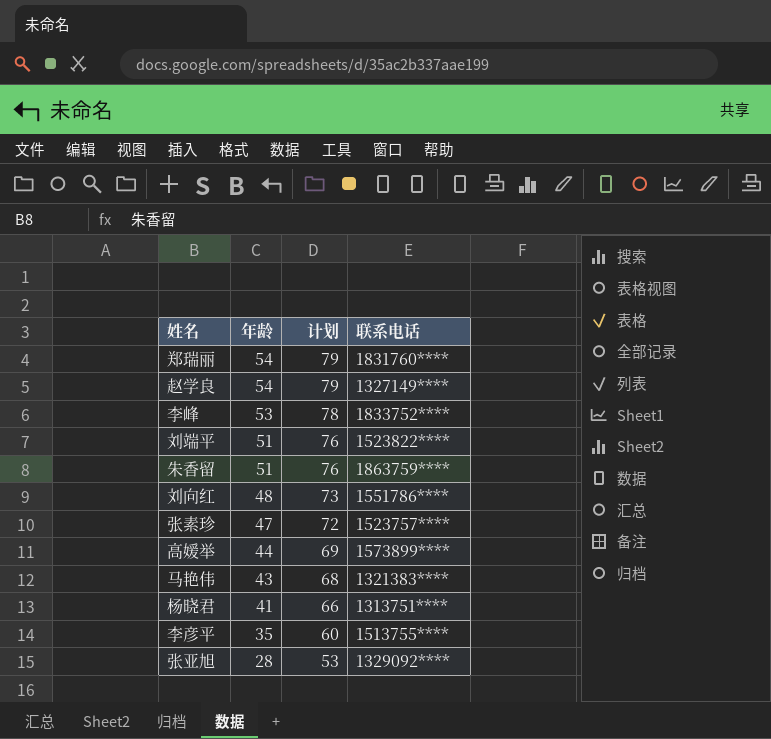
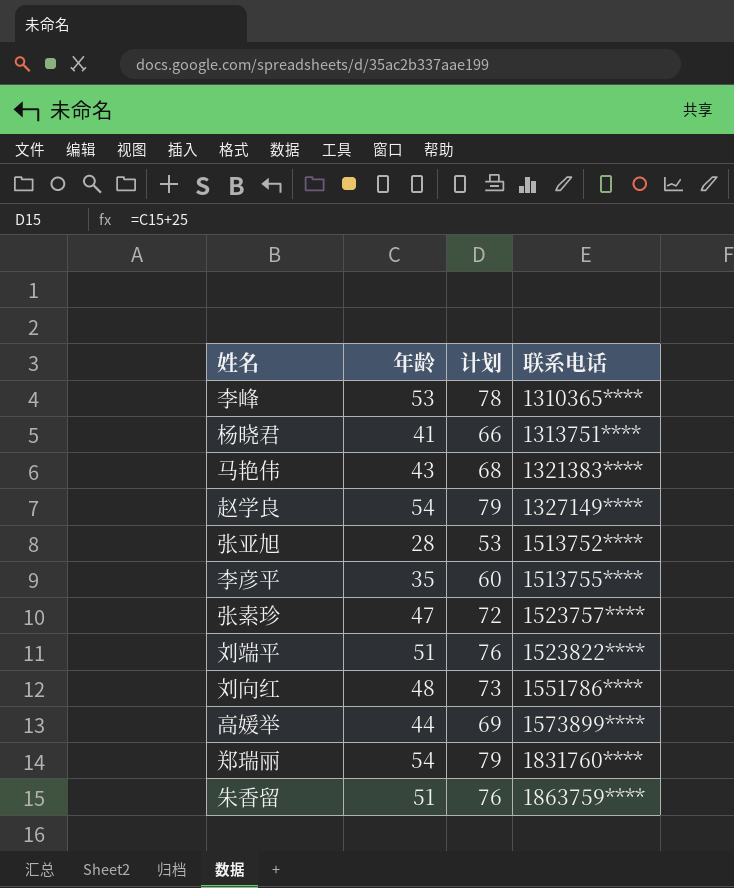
row order: 年龄 descending -> 联系电话 ascending
李峰 | 联系电话: 1833752**** -> 1310365****
张亚旭 | 联系电话: 1329092**** -> 1513752****

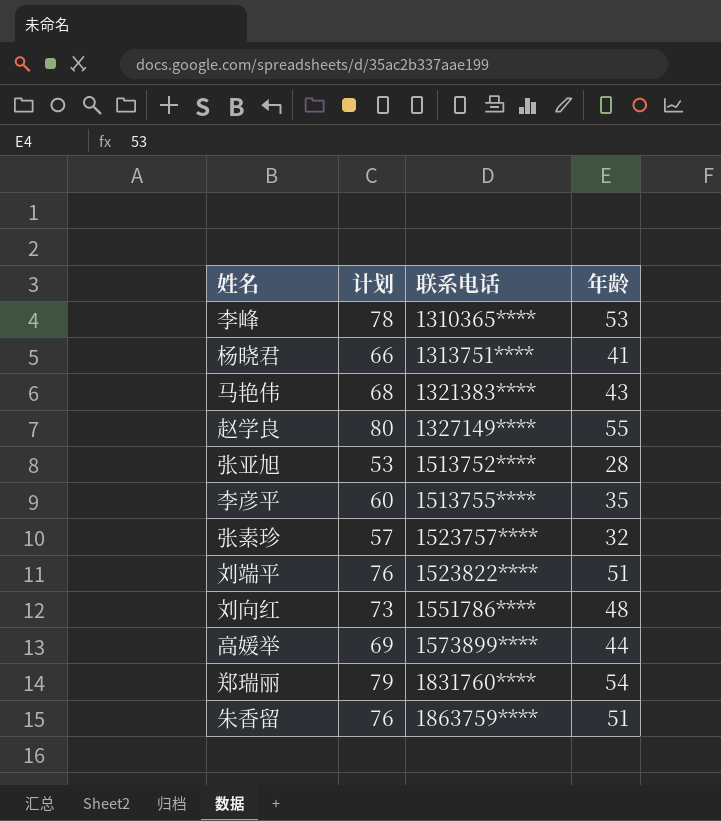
column 年龄 | position: 2 -> 4
赵学良 | 计划: 79 -> 80
赵学良 | 年龄: 54 -> 55
张素珍 | 计划: 72 -> 57
张素珍 | 年龄: 47 -> 32

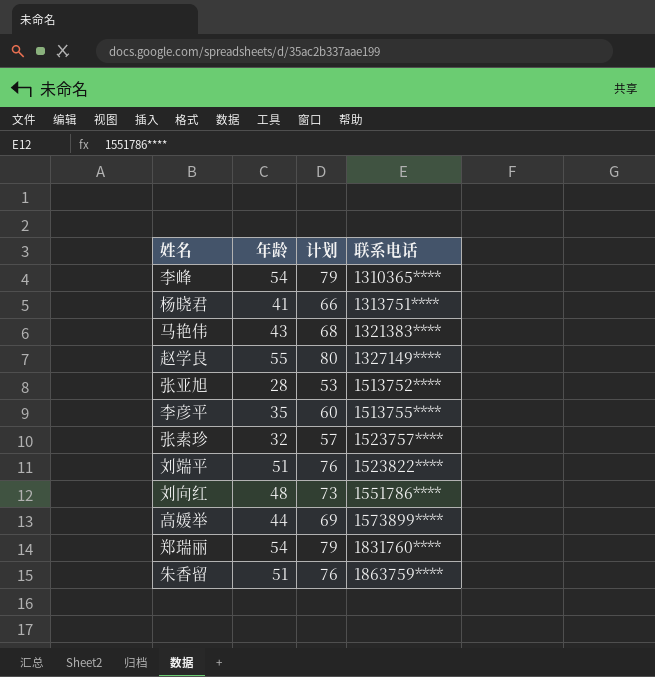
column 年龄 | position: 4 -> 2
李峰 | 年龄: 53 -> 54
李峰 | 计划: 78 -> 79

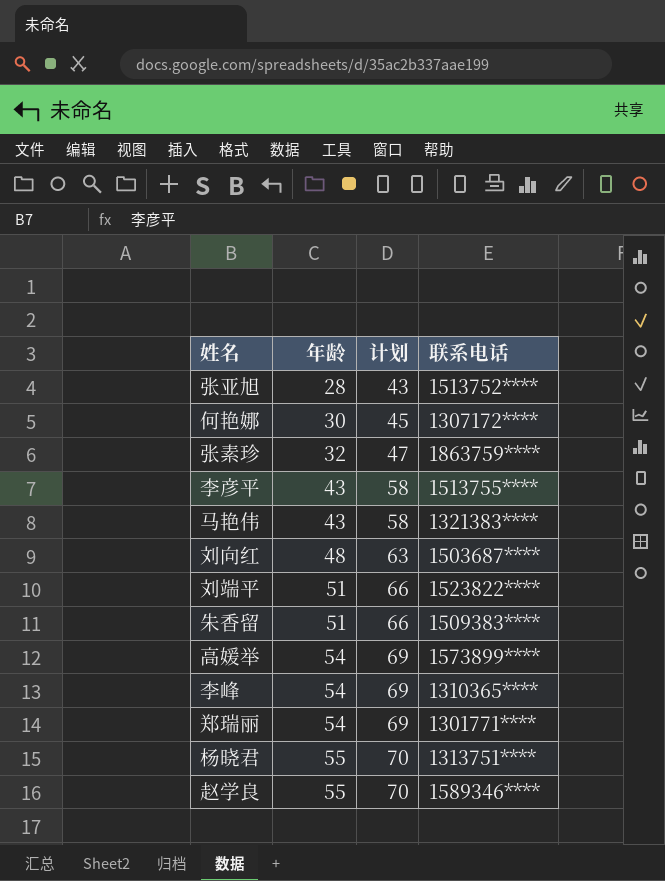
row order: 联系电话 ascending -> 年龄 ascending
column 计划 | formula: [年龄] + 25 -> [年龄] + 15
row 何艳娜: none -> 30 | 45 | 1307172****
张素珍 | 联系电话: 1523757**** -> 1863759****
李彦平 | 年龄: 35 -> 43
刘向红 | 联系电话: 1551786**** -> 1503687****
朱香留 | 联系电话: 1863759**** -> 1509383****
高媛举 | 年龄: 44 -> 54
郑瑞丽 | 联系电话: 1831760**** -> 1301771****
杨晓君 | 年龄: 41 -> 55
赵学良 | 联系电话: 1327149**** -> 1589346****

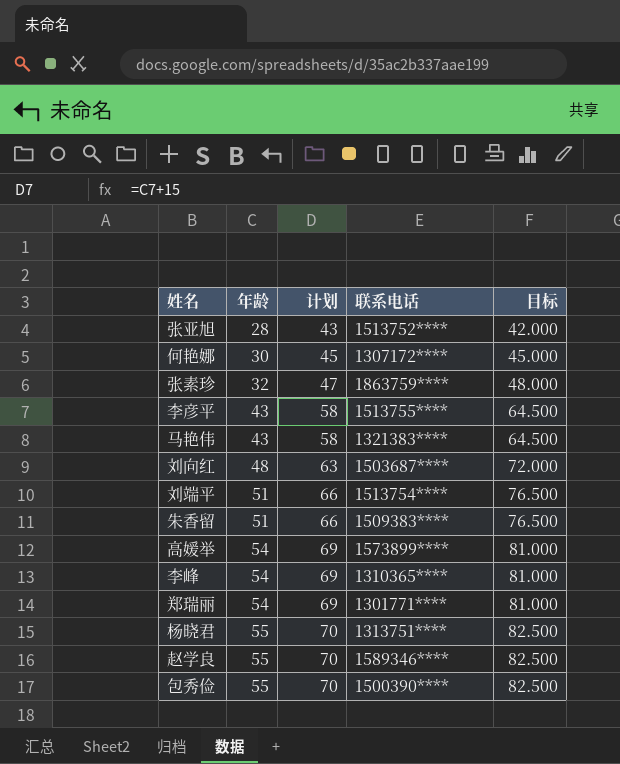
column 目标 | formula: none -> [年龄] * 1.5
刘端平 | 联系电话: 1523822**** -> 1513754****
row 包秀俭: none -> 55 | 70 | 1500390**** | 82.500

